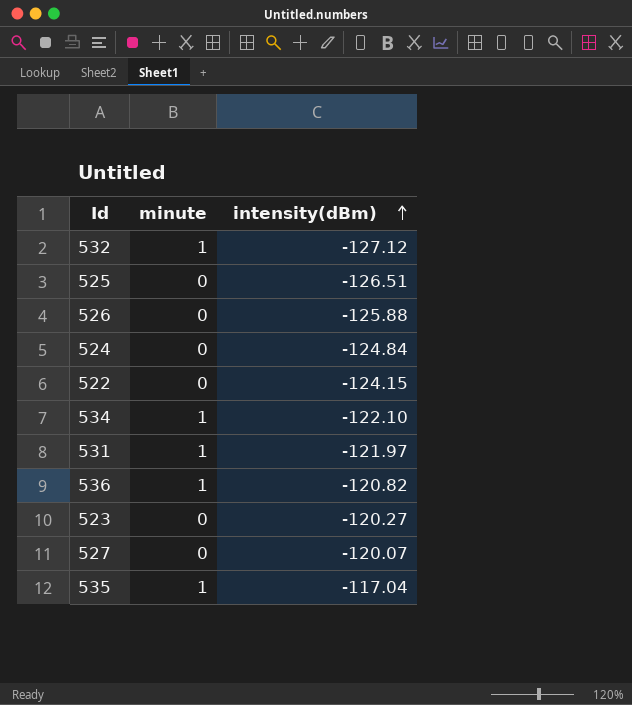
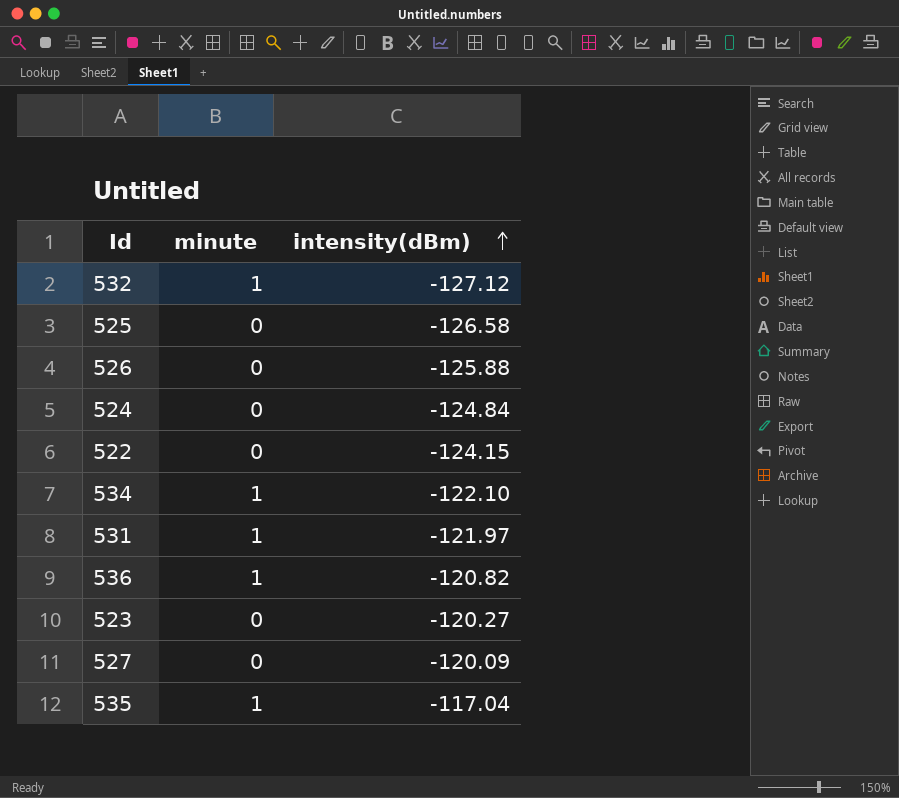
525 | intensity(dBm): -126.51 -> -126.58
527 | intensity(dBm): -120.07 -> -120.09

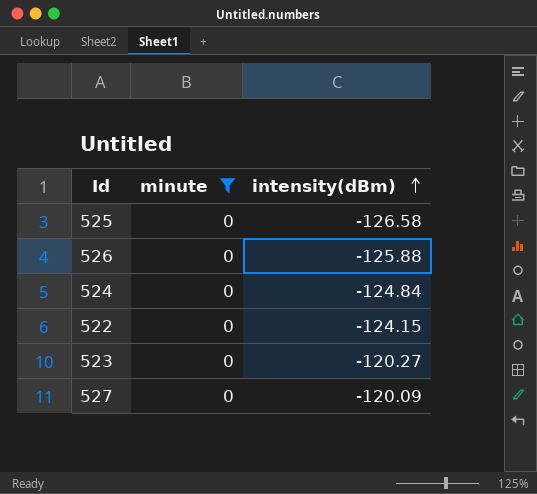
filter: none -> minute = 0

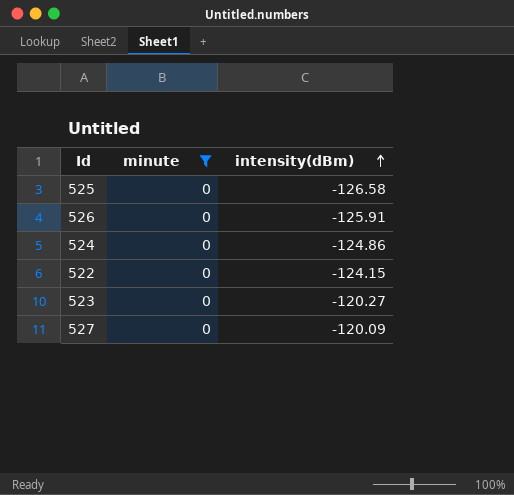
526 | intensity(dBm): -125.88 -> -125.91
524 | intensity(dBm): -124.84 -> -124.86

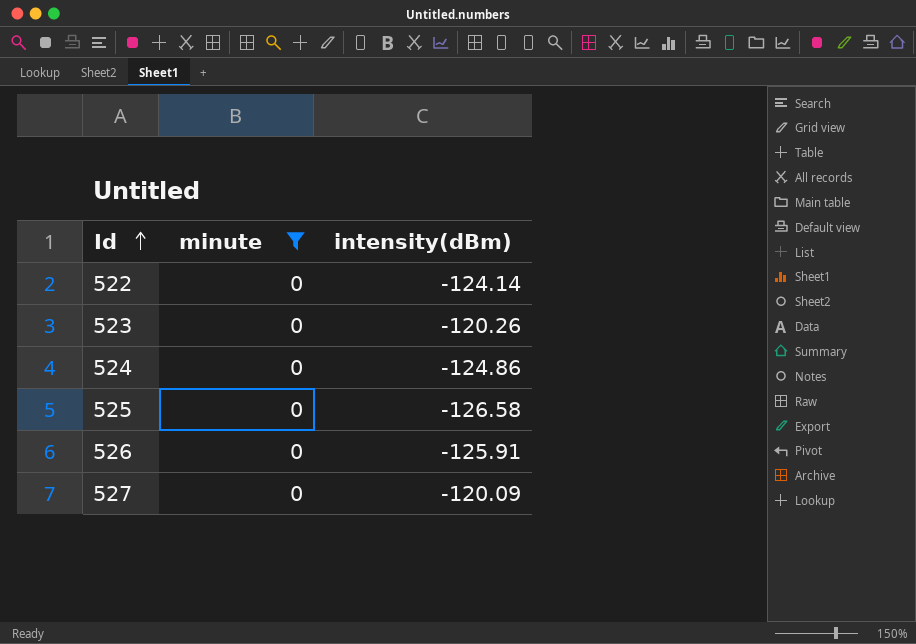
row order: intensity(dBm) ascending -> Id ascending
522 | intensity(dBm): -124.15 -> -124.14
523 | intensity(dBm): -120.27 -> -120.26

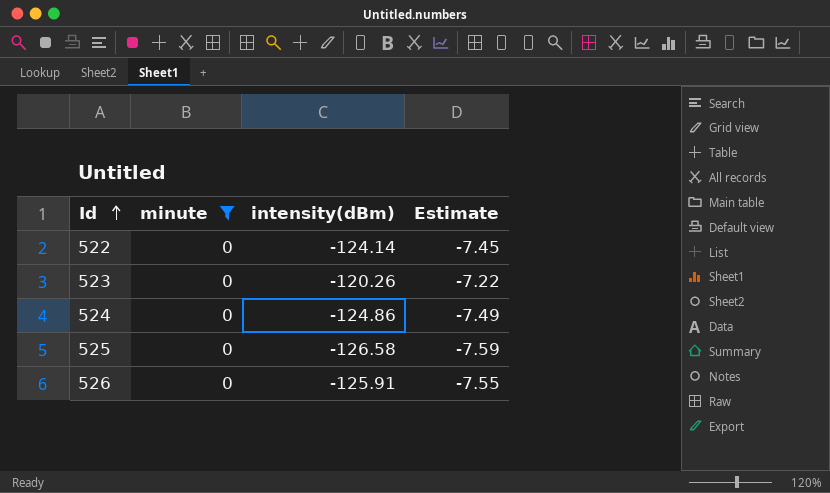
column Estimate | formula: none -> [intensity(dBm)] * 0.06
row 527: 0 | -120.09 -> none

